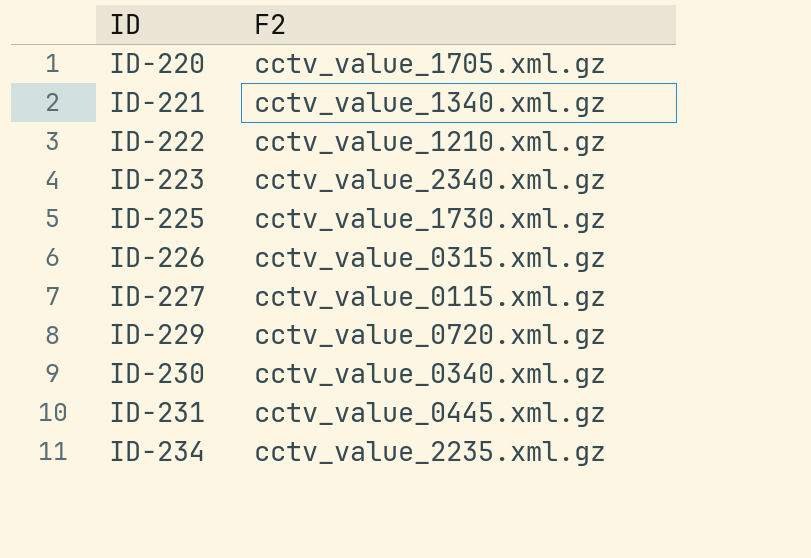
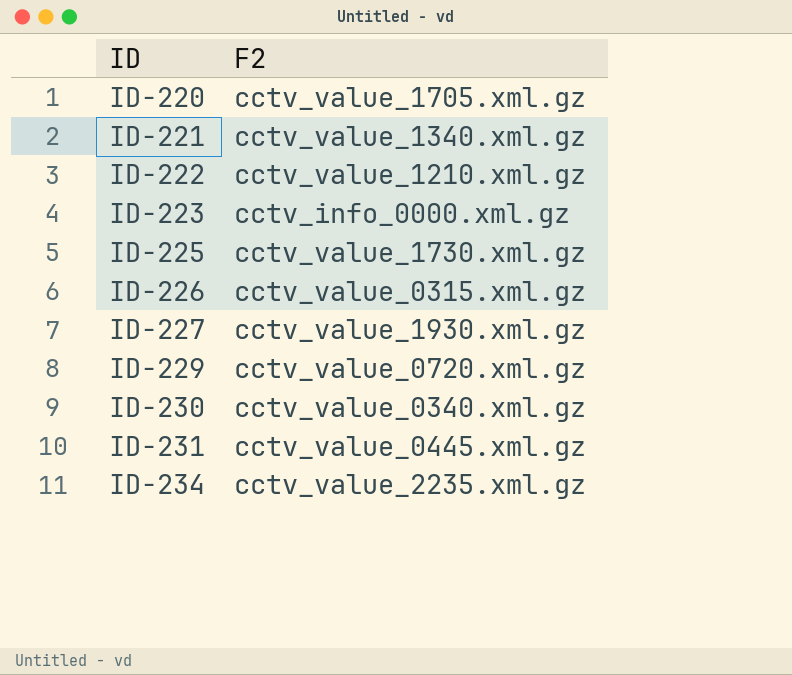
ID-223 | F2: cctv_value_2340.xml.gz -> cctv_info_0000.xml.gz
ID-227 | F2: cctv_value_0115.xml.gz -> cctv_value_1930.xml.gz

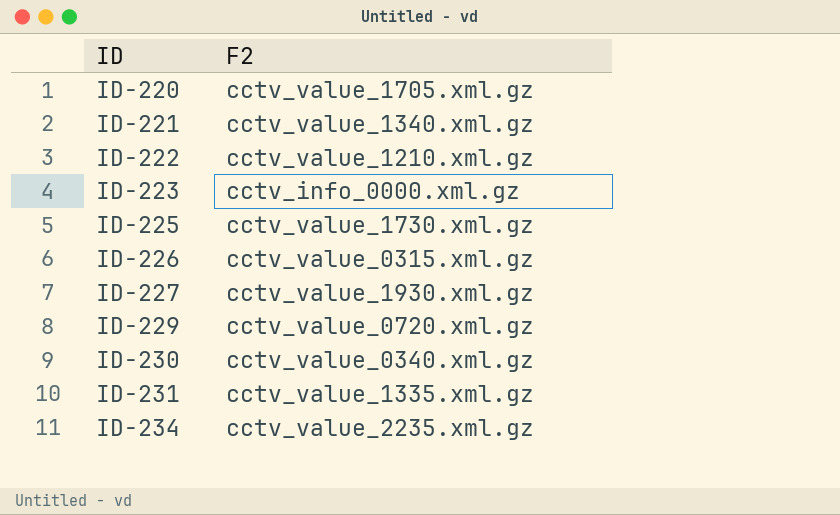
ID-231 | F2: cctv_value_0445.xml.gz -> cctv_value_1335.xml.gz

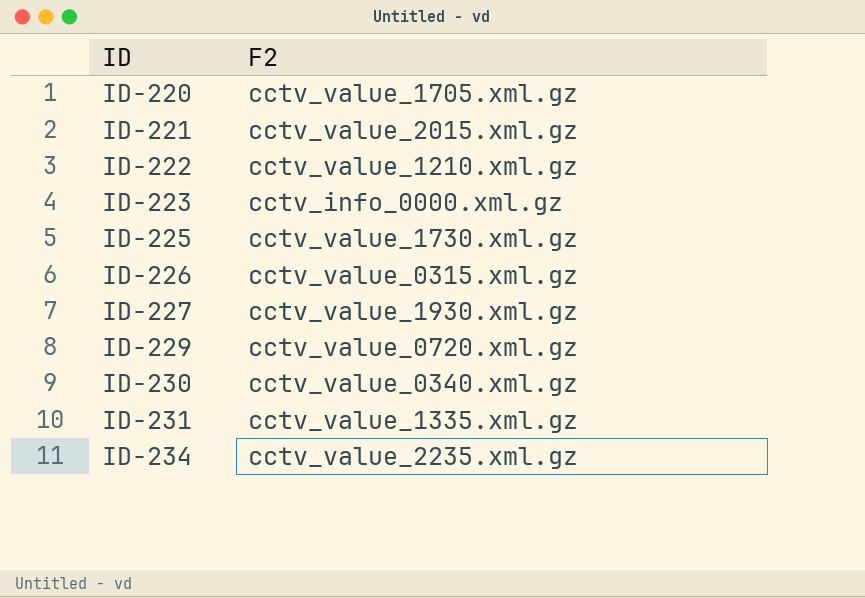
ID-221 | F2: cctv_value_1340.xml.gz -> cctv_value_2015.xml.gz

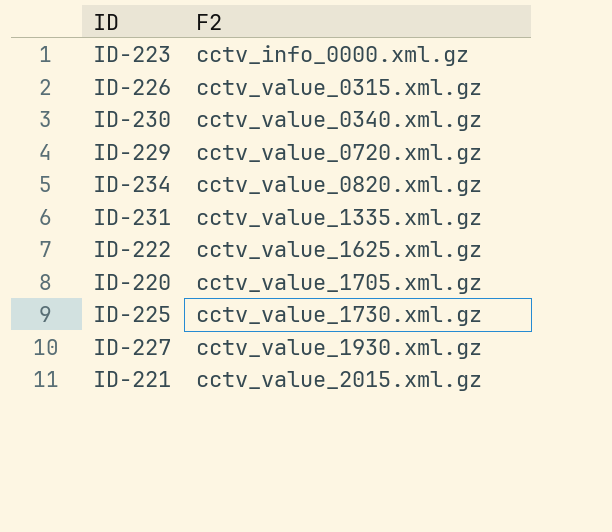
row order: ID ascending -> F2 ascending
ID-234 | F2: cctv_value_2235.xml.gz -> cctv_value_0820.xml.gz
ID-222 | F2: cctv_value_1210.xml.gz -> cctv_value_1625.xml.gz

